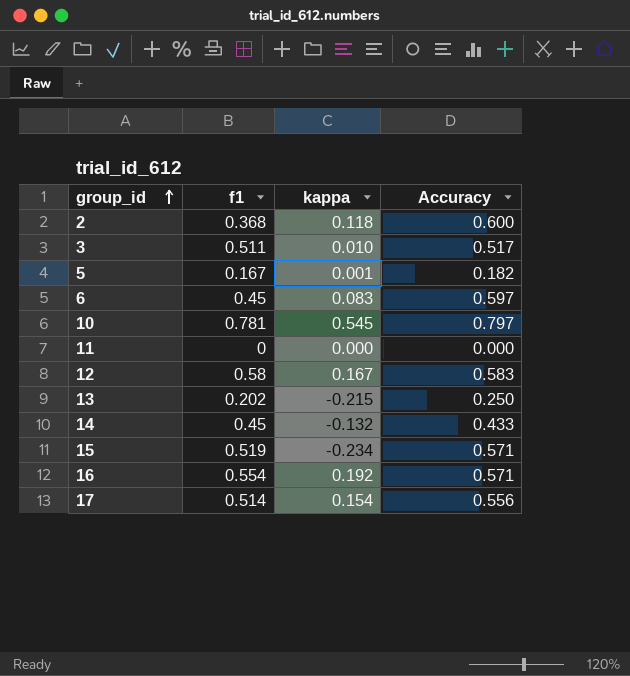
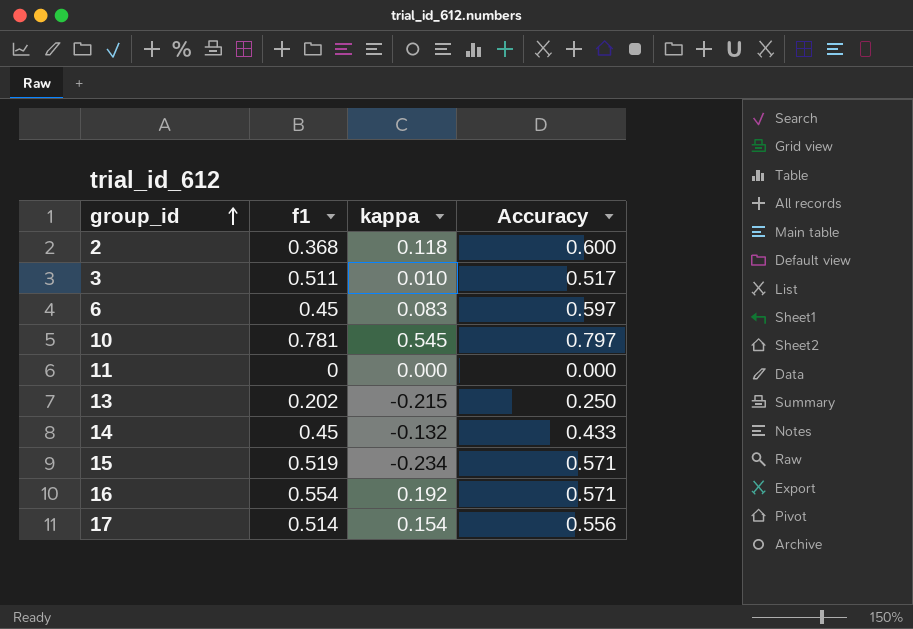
row 5: 0.167 | 0.001 | 0.182 -> none
row 12: 0.58 | 0.167 | 0.583 -> none

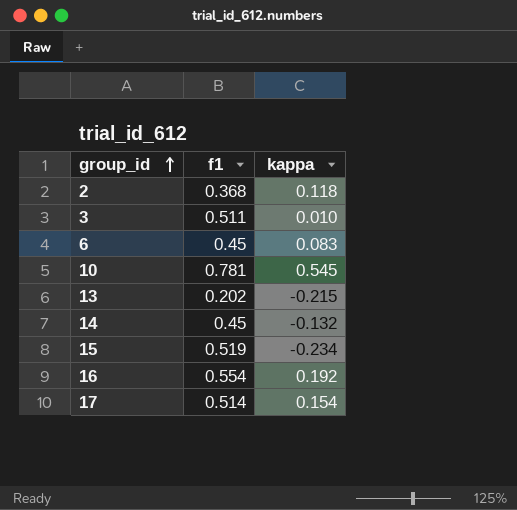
column Accuracy | position: 4 -> none
row 11: 0 | 0.000 | 0.000 -> none

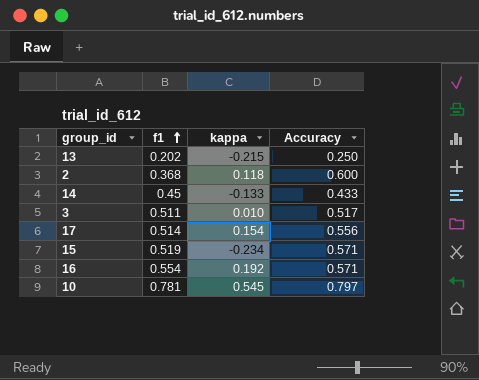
row order: group_id ascending -> f1 ascending
column Accuracy | position: none -> 4
row 6: 0.45 | 0.083 -> none
14 | kappa: -0.132 -> -0.133

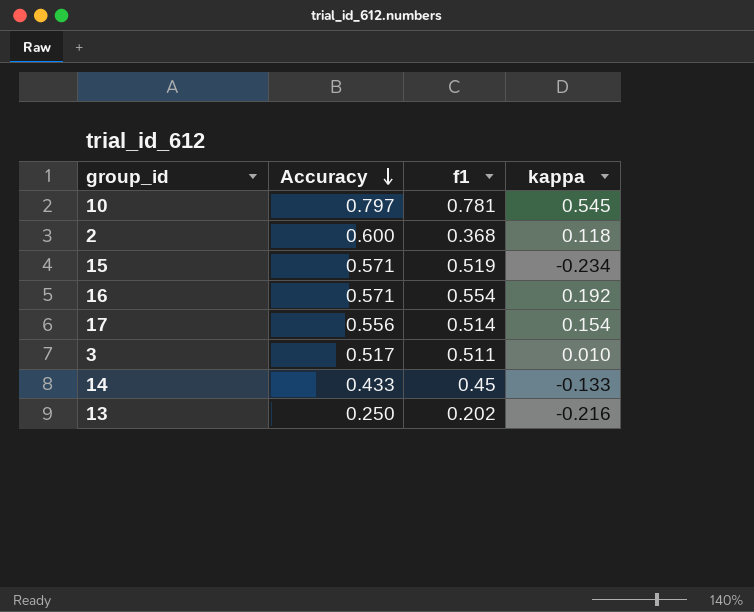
row order: f1 ascending -> Accuracy descending
column Accuracy | position: 4 -> 2
13 | kappa: -0.215 -> -0.216

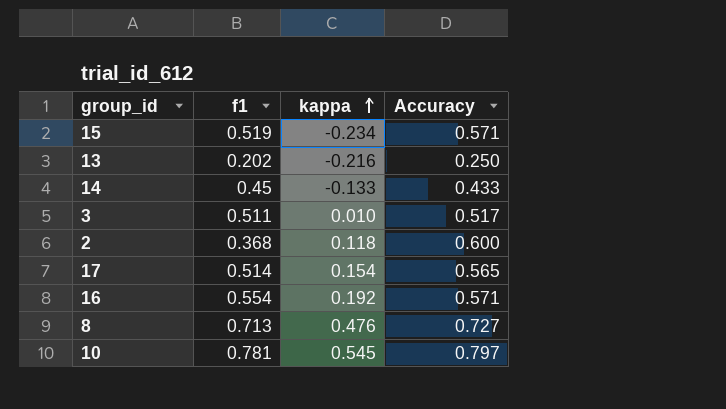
row order: Accuracy descending -> kappa ascending
column Accuracy | position: 2 -> 4
17 | Accuracy: 0.556 -> 0.565
row 8: none -> 0.713 | 0.476 | 0.727

